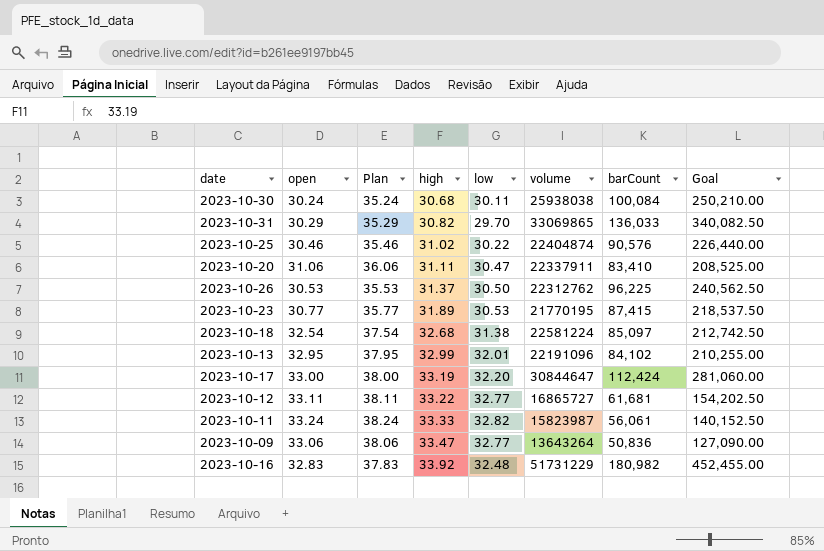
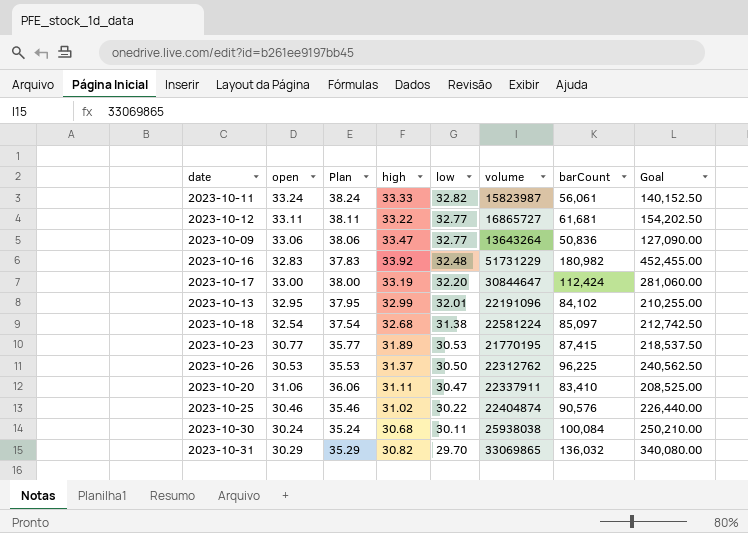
row order: high ascending -> low descending
2023-10-31 | barCount: 136,033 -> 136,032
2023-10-31 | Goal: 340,082.50 -> 340,080.00

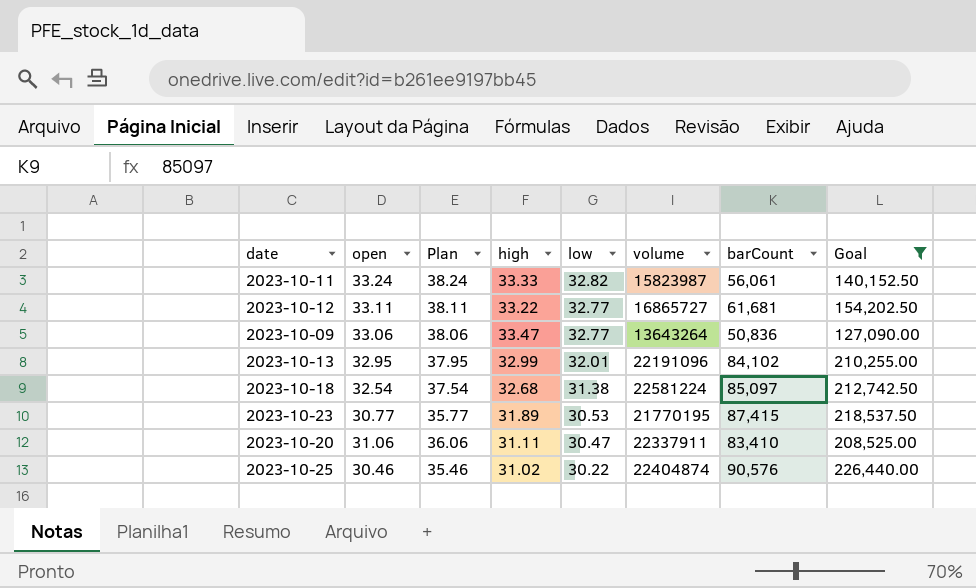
filter: none -> Goal <= 226,440.00

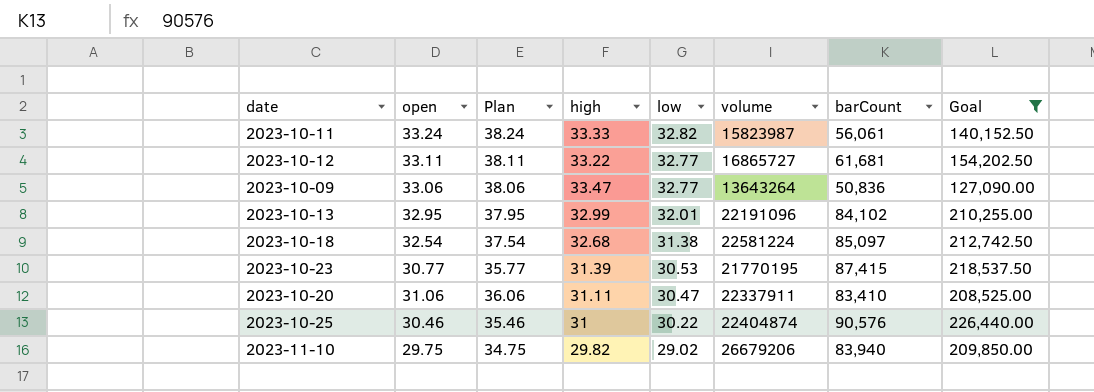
2023-10-23 | high: 31.89 -> 31.39
2023-10-25 | high: 31.02 -> 31
row 2023-11-10: none -> 29.75 | 34.75 | 29.82 | 29.02 | 26679206 | 83,940 | 209,850.00

